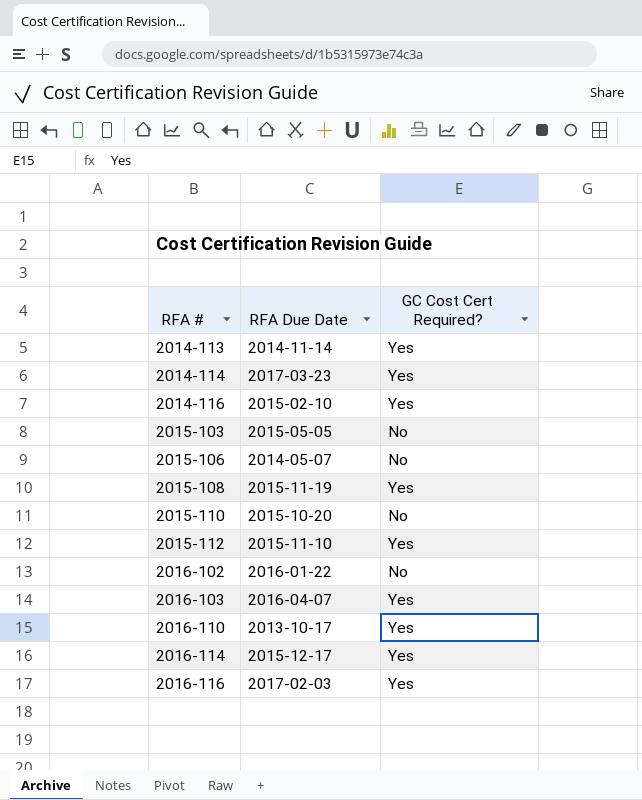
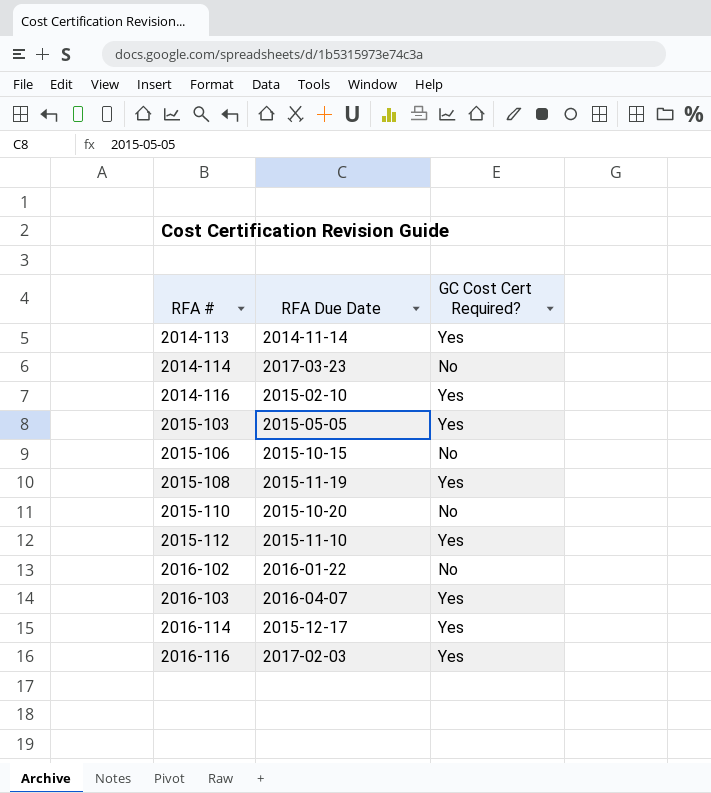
row 2016-110: 2013-10-17 | Yes -> none
2014-114 | GC Cost Cert Required?: Yes -> No
2015-103 | GC Cost Cert Required?: No -> Yes
2015-106 | RFA Due Date: 2014-05-07 -> 2015-10-15

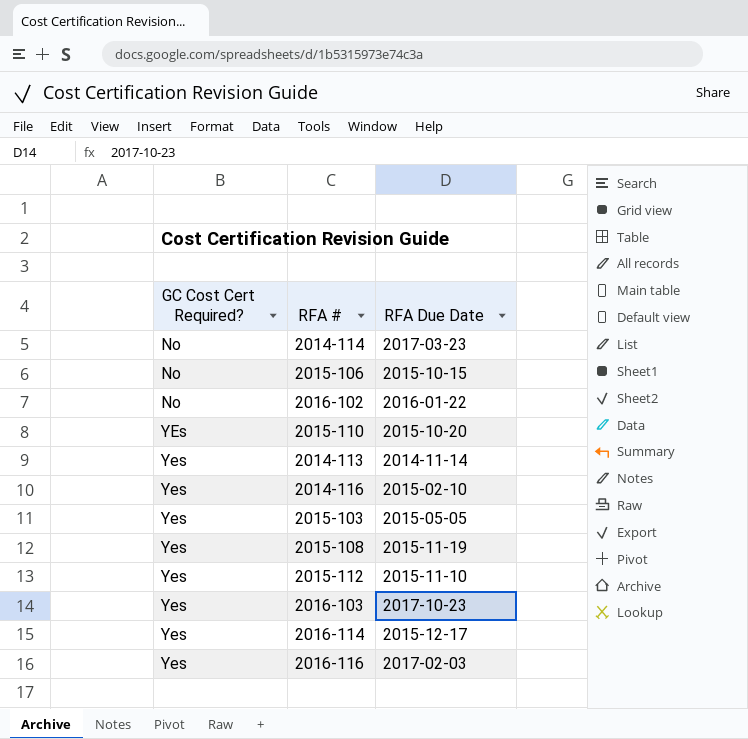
row order: RFA # ascending -> GC Cost Cert Required? ascending
column GC Cost Cert Required? | position: 3 -> 1
2015-110 | GC Cost Cert Required?: No -> YEs
2016-103 | RFA Due Date: 2016-04-07 -> 2017-10-23

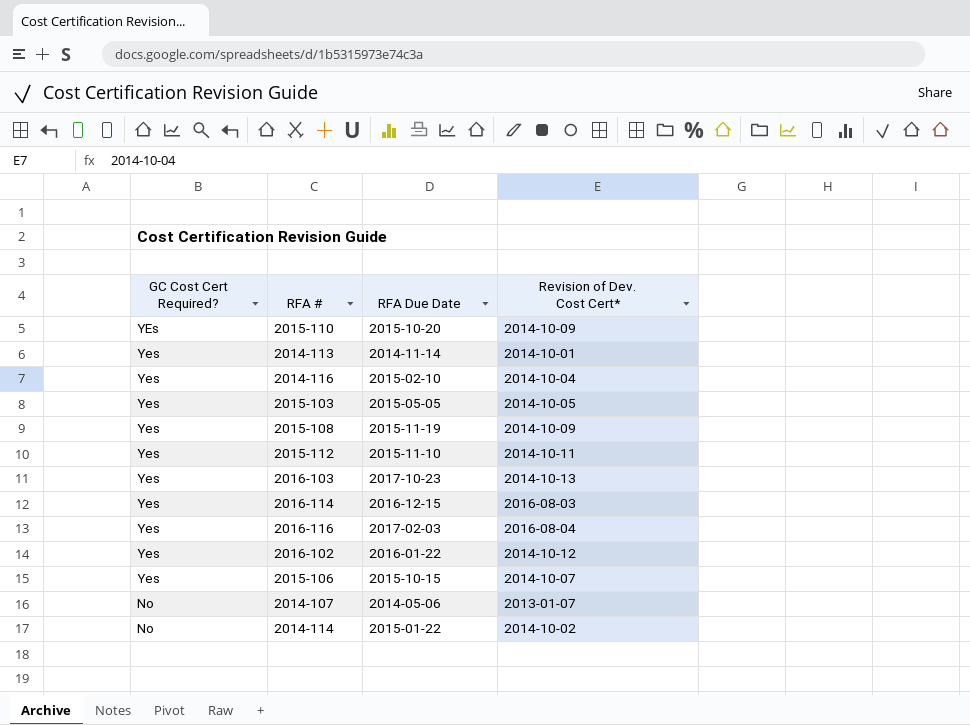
row order: GC Cost Cert Required? ascending -> GC Cost Cert Required? descending
column Revision of Dev. Cost Cert* | position: none -> 4
2016-114 | RFA Due Date: 2015-12-17 -> 2016-12-15
2016-102 | GC Cost Cert Required?: No -> Yes
2015-106 | GC Cost Cert Required?: No -> Yes
row 2014-107: none -> No | 2014-05-06 | 2013-01-07
2014-114 | RFA Due Date: 2017-03-23 -> 2015-01-22

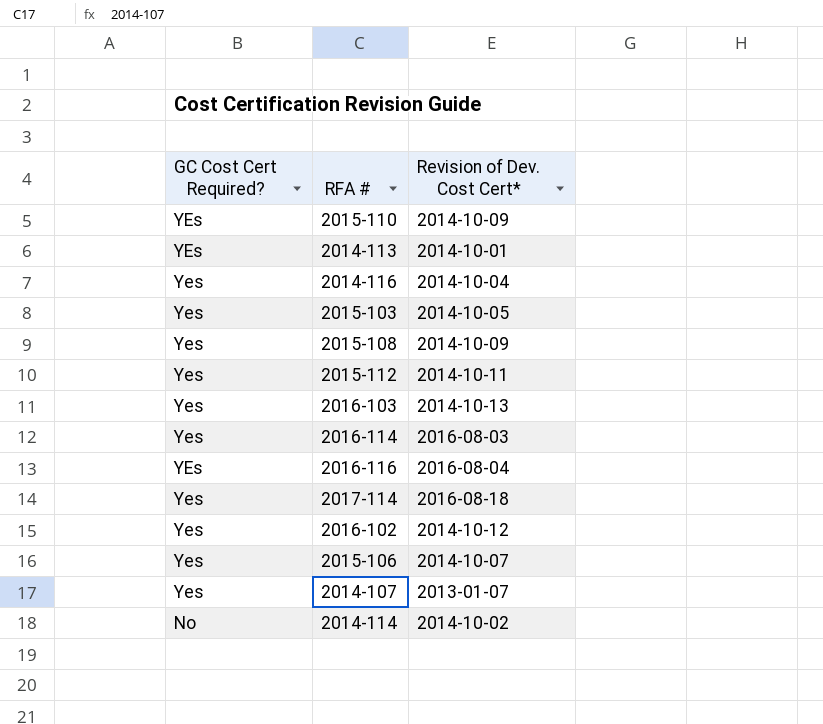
column RFA Due Date | position: 3 -> none
2014-113 | GC Cost Cert Required?: Yes -> YEs
2016-116 | GC Cost Cert Required?: Yes -> YEs
row 2017-114: none -> Yes | 2016-08-18
2014-107 | GC Cost Cert Required?: No -> Yes

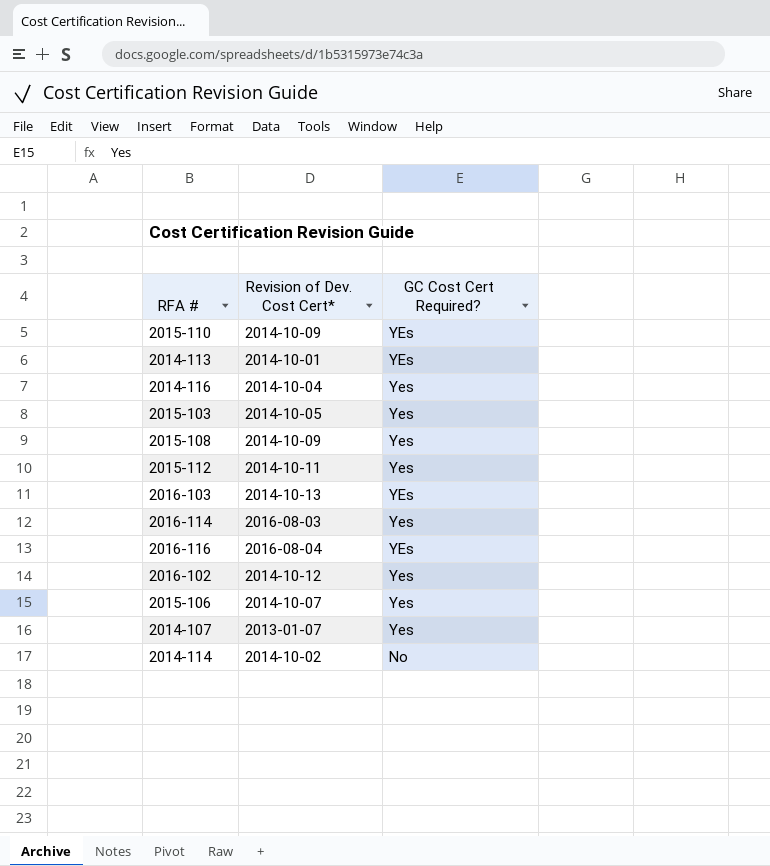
column GC Cost Cert Required? | position: 1 -> 3
row 2017-114: Yes | 2016-08-18 -> none
2016-103 | GC Cost Cert Required?: Yes -> YEs

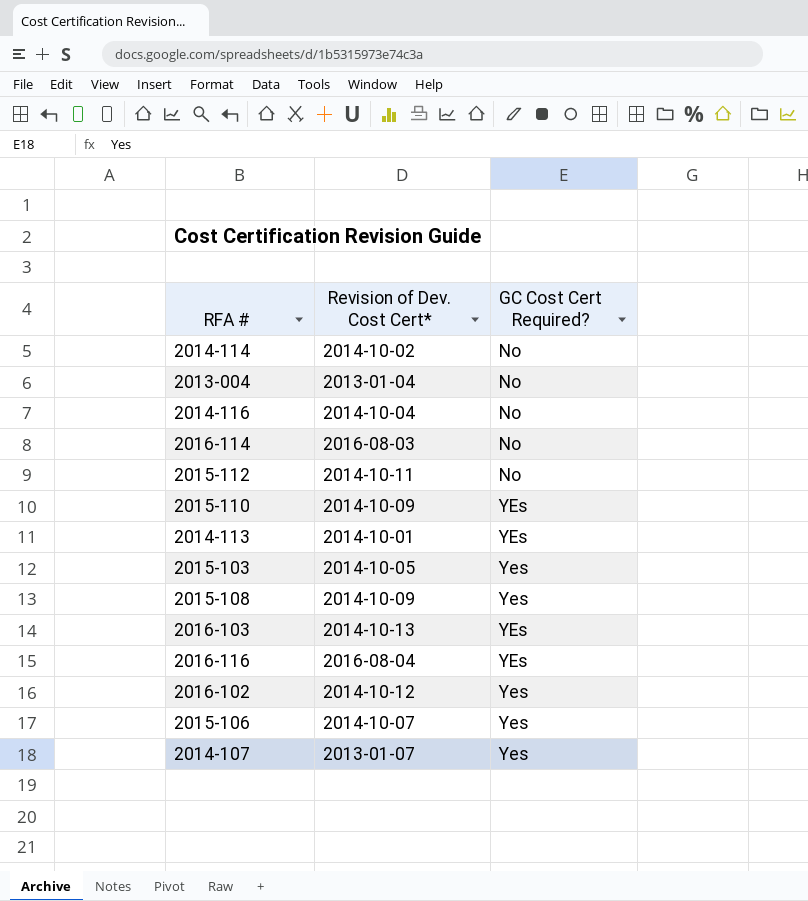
row order: GC Cost Cert Required? descending -> GC Cost Cert Required? ascending
row 2013-004: none -> 2013-01-04 | No
2014-116 | GC Cost Cert Required?: Yes -> No
2016-114 | GC Cost Cert Required?: Yes -> No
2015-112 | GC Cost Cert Required?: Yes -> No

